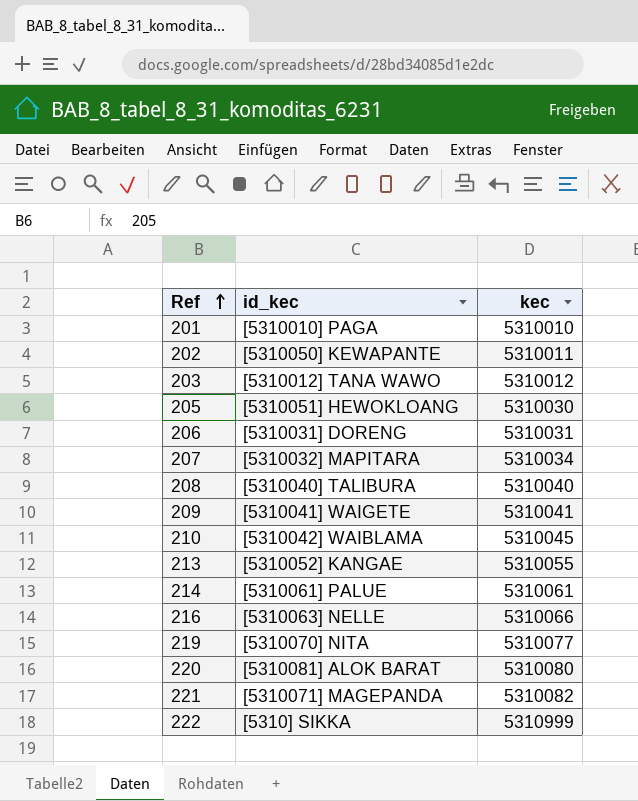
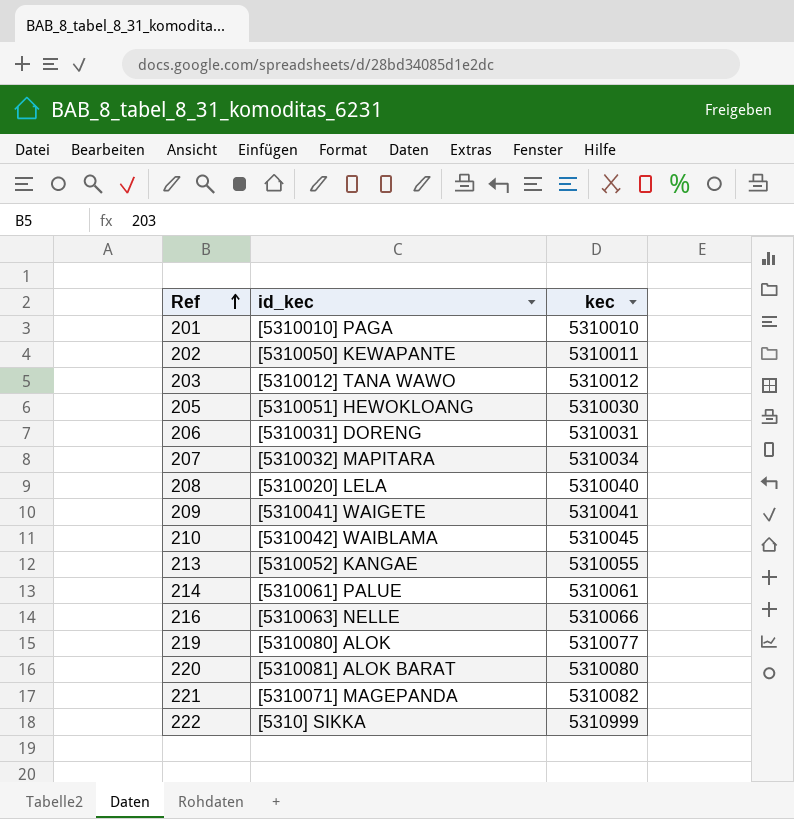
208 | id_kec: [5310040] TALIBURA -> [5310020] LELA
219 | id_kec: [5310070] NITA -> [5310080] ALOK

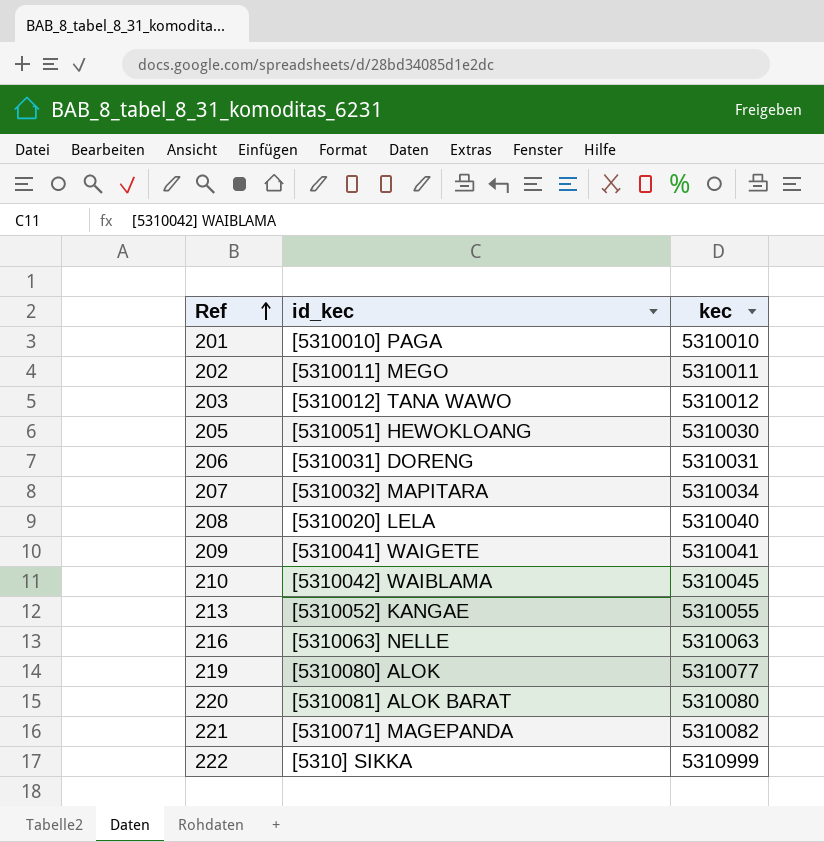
row 214: [5310061] PALUE | 5310061 -> none
202 | id_kec: [5310050] KEWAPANTE -> [5310011] MEGO
216 | kec: 5310066 -> 5310063

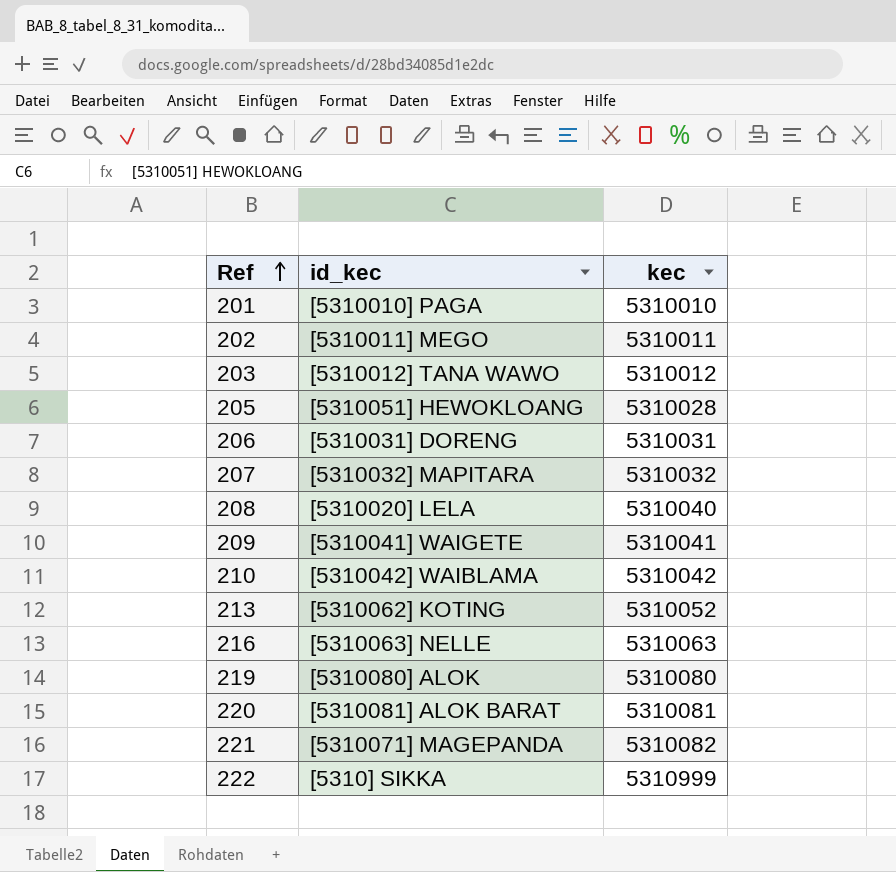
205 | kec: 5310030 -> 5310028
207 | kec: 5310034 -> 5310032
210 | kec: 5310045 -> 5310042
213 | id_kec: [5310052] KANGAE -> [5310062] KOTING
213 | kec: 5310055 -> 5310052
219 | kec: 5310077 -> 5310080
220 | kec: 5310080 -> 5310081

